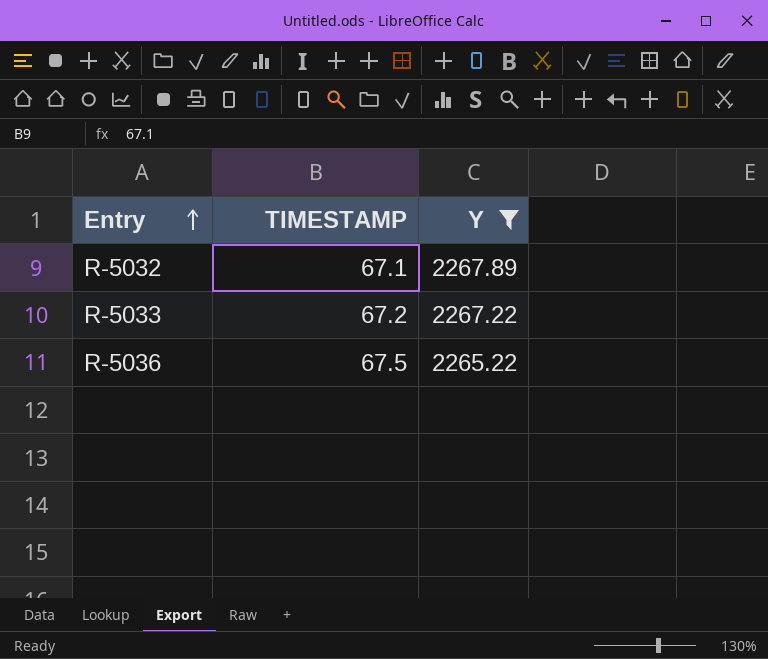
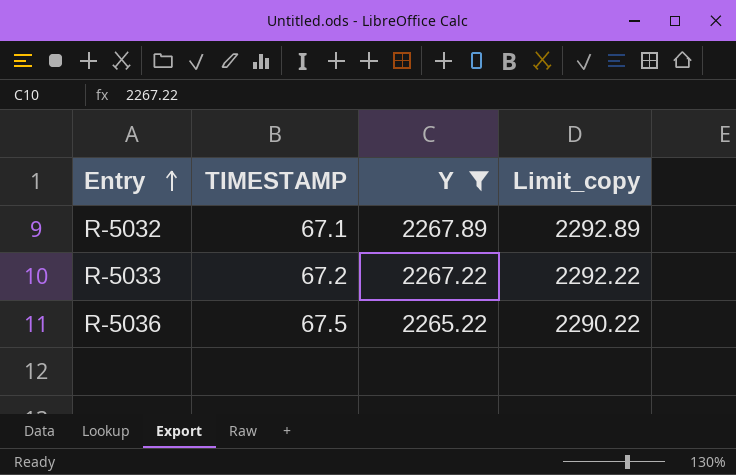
column Limit_copy | formula: none -> [Y] + 25

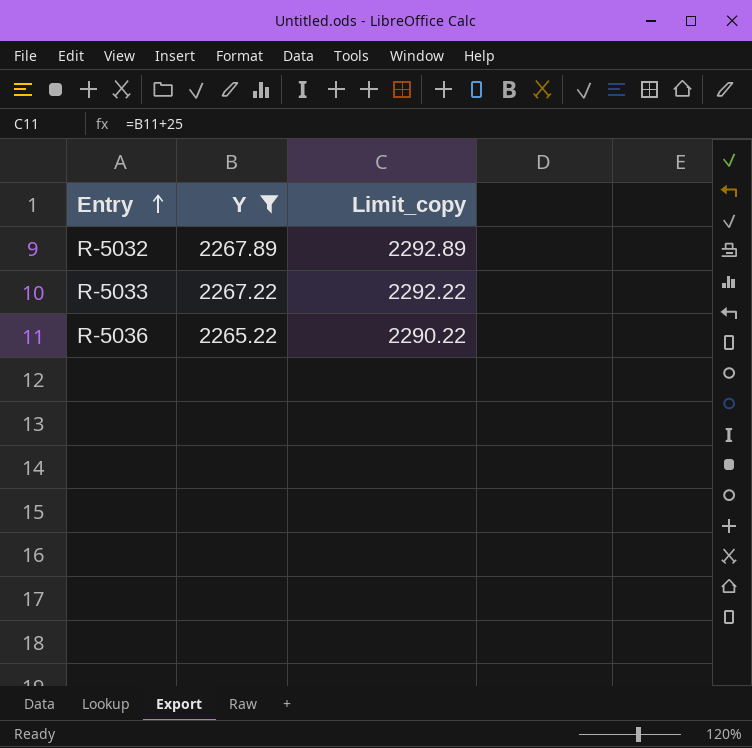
column TIMESTAMP | position: 2 -> none

